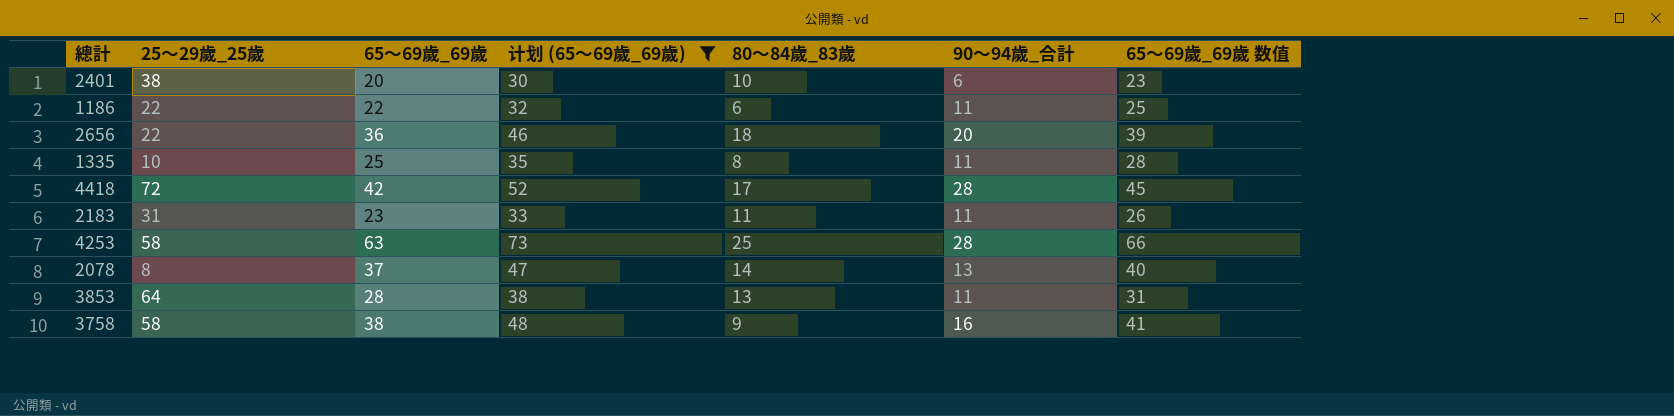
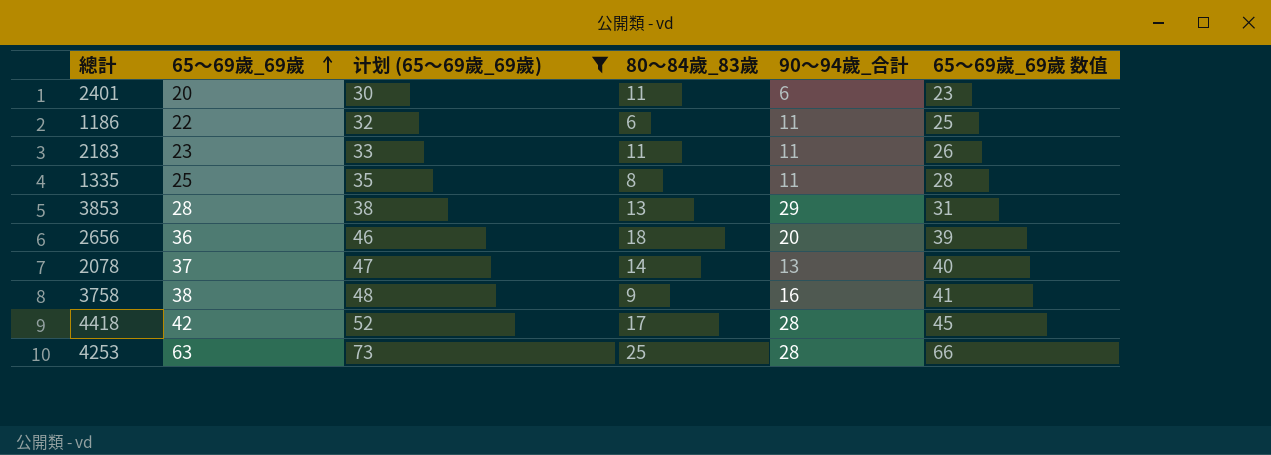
row order: none -> 65～69歲_69歲 ascending
column 25～29歲_25歲 | position: 2 -> none
2401 | 80～84歲_83歲: 10 -> 11
3853 | 90～94歲_合計: 11 -> 29

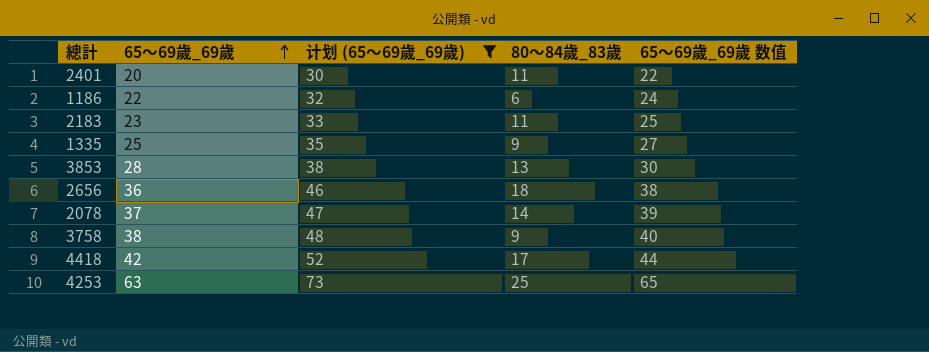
column 90～94歲_合計 | position: 5 -> none
column 65～69歲_69歲 数值 | formula: [65～69歲_69歲] + 3 -> [65～69歲_69歲] + 2
1335 | 80～84歲_83歲: 8 -> 9

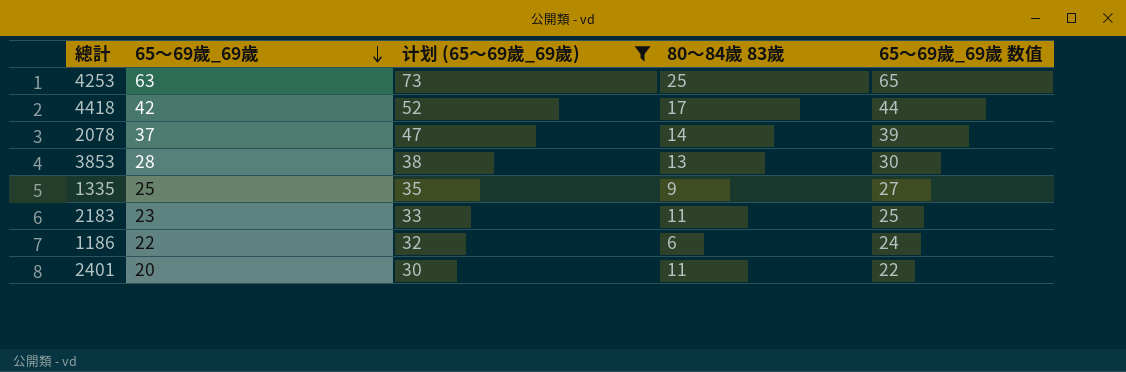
row order: 65～69歲_69歲 ascending -> 65～69歲_69歲 descending
column name: 80～84歲_83歲 -> 80～84歲 83歲
row 2656: 36 | 46 | 18 | 38 -> none
row 3758: 38 | 48 | 9 | 40 -> none

